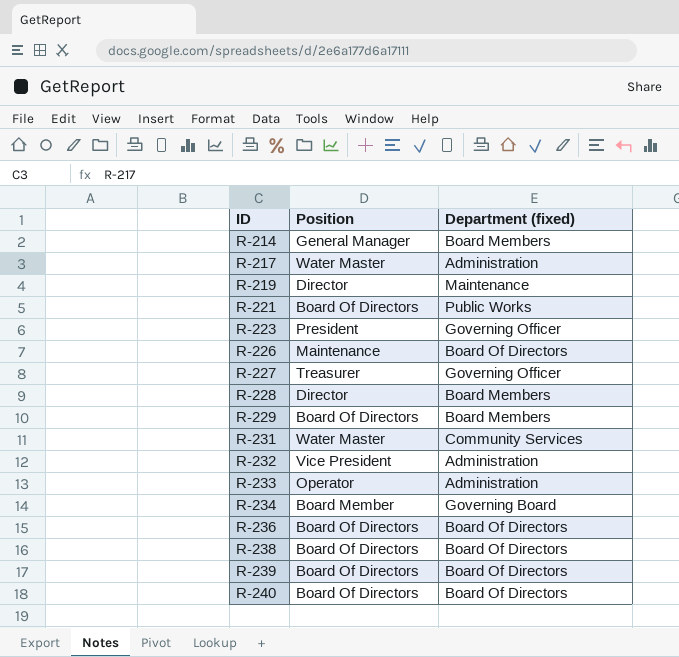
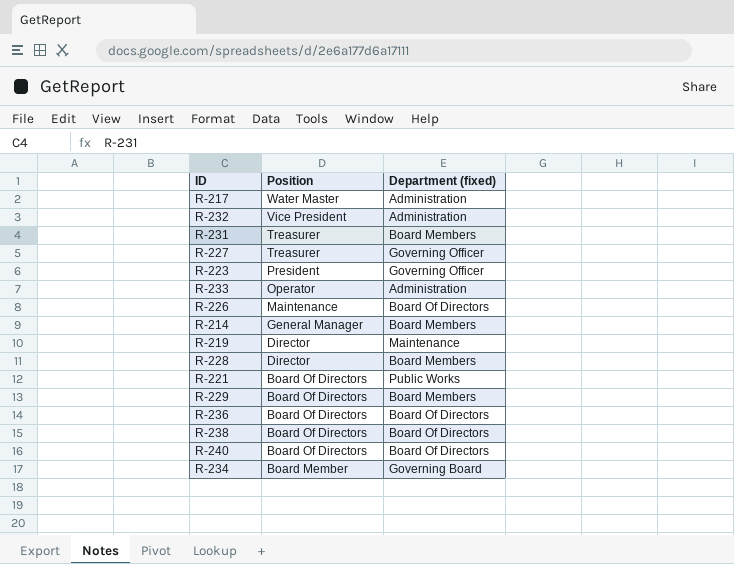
row order: ID ascending -> Position descending
row R-239: Board Of Directors | Board Of Directors -> none
R-231 | Position: Water Master -> Treasurer
R-231 | Department (fixed): Community Services -> Board Members

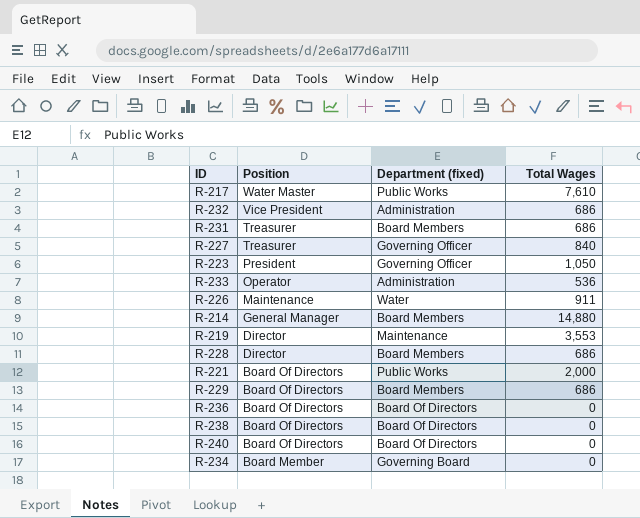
column Total Wages | position: none -> 4
R-217 | Department (fixed): Administration -> Public Works
R-226 | Department (fixed): Board Of Directors -> Water

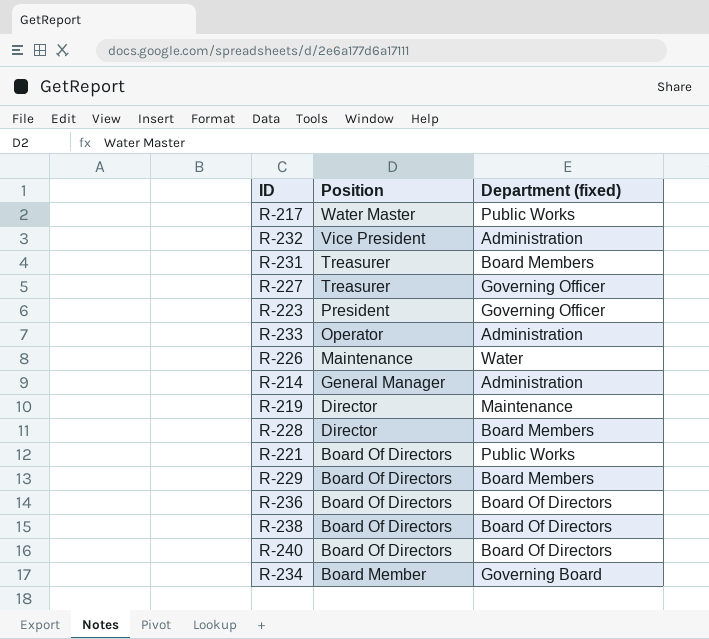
column Total Wages | position: 4 -> none
R-214 | Department (fixed): Board Members -> Administration

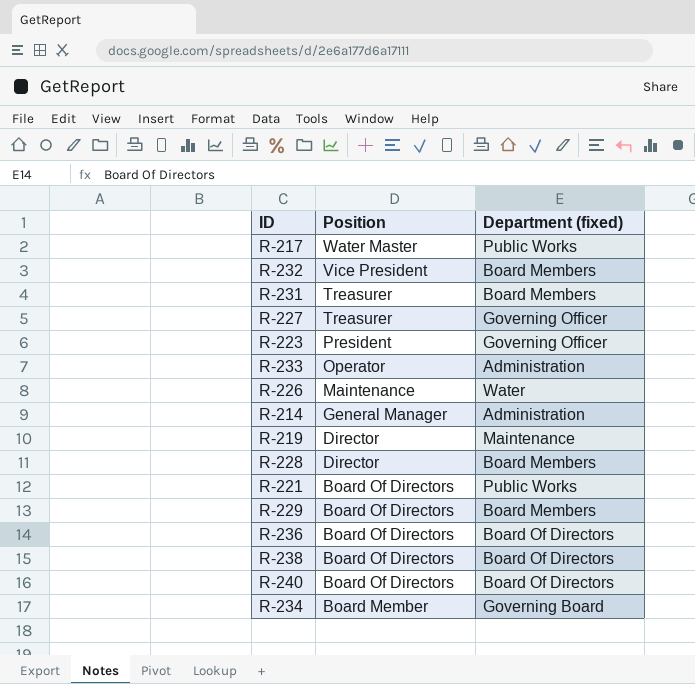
R-232 | Department (fixed): Administration -> Board Members

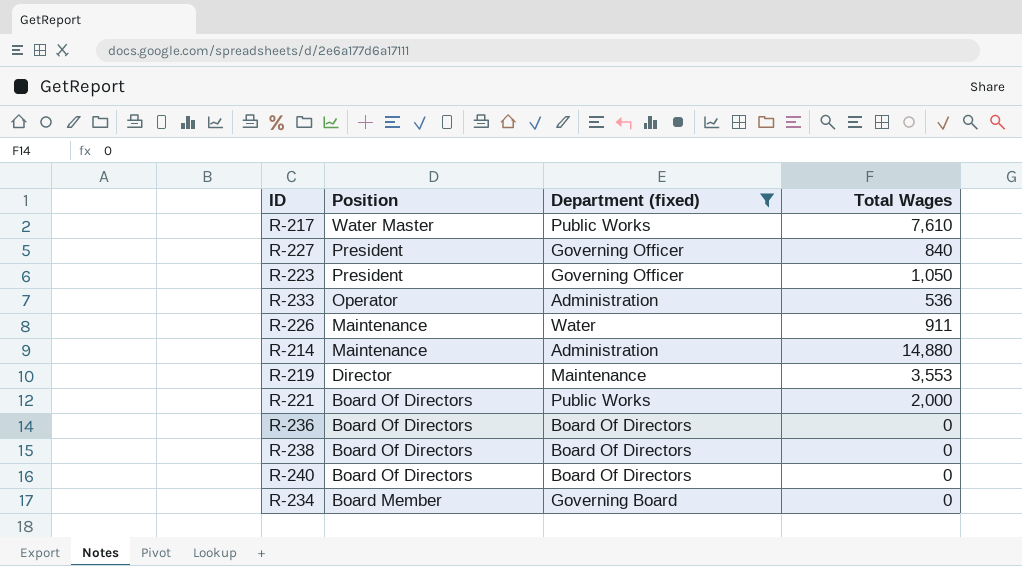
filter: none -> Department (fixed) != Board Members
column Total Wages | position: none -> 4
R-227 | Position: Treasurer -> President
R-214 | Position: General Manager -> Maintenance

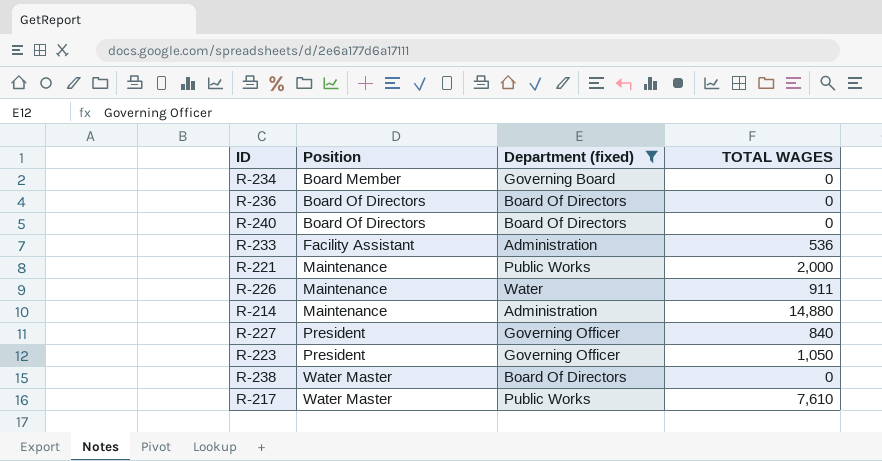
row order: Position descending -> Position ascending
column name: Total Wages -> TOTAL WAGES
row R-219: Director | Maintenance | 3,553 -> none
R-233 | Position: Operator -> Facility Assistant
R-221 | Position: Board Of Directors -> Maintenance
R-238 | Position: Board Of Directors -> Water Master

